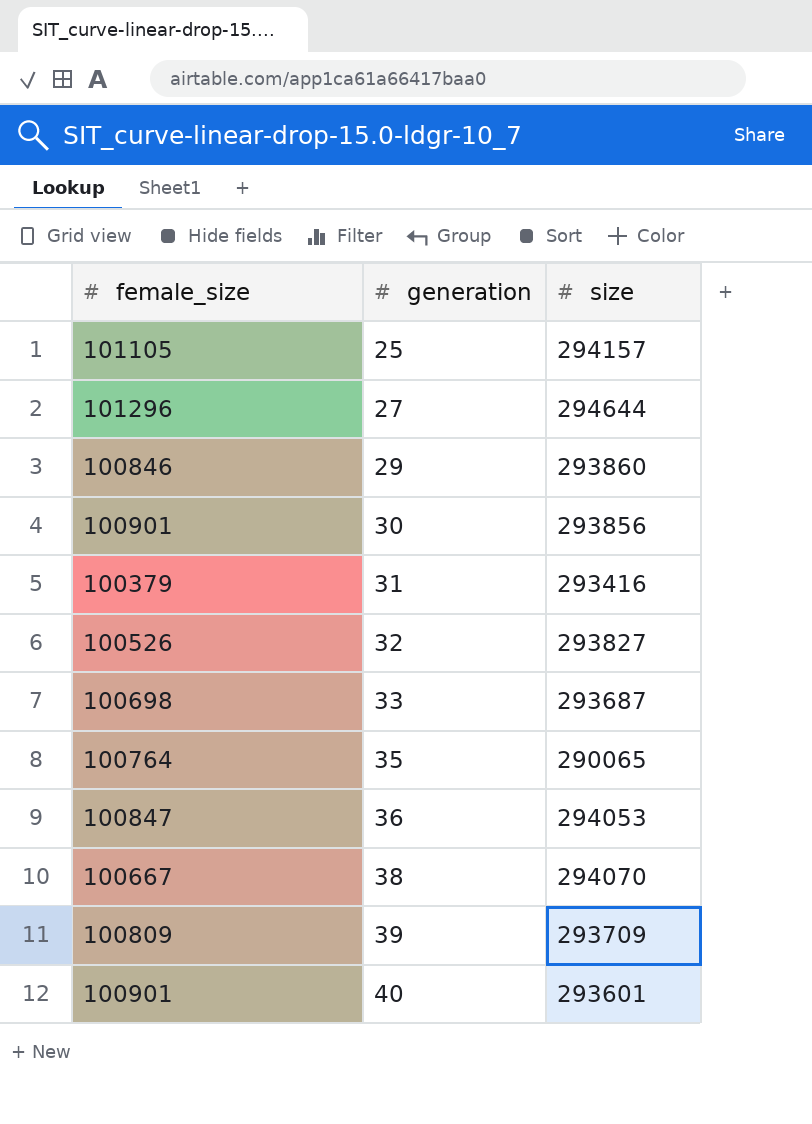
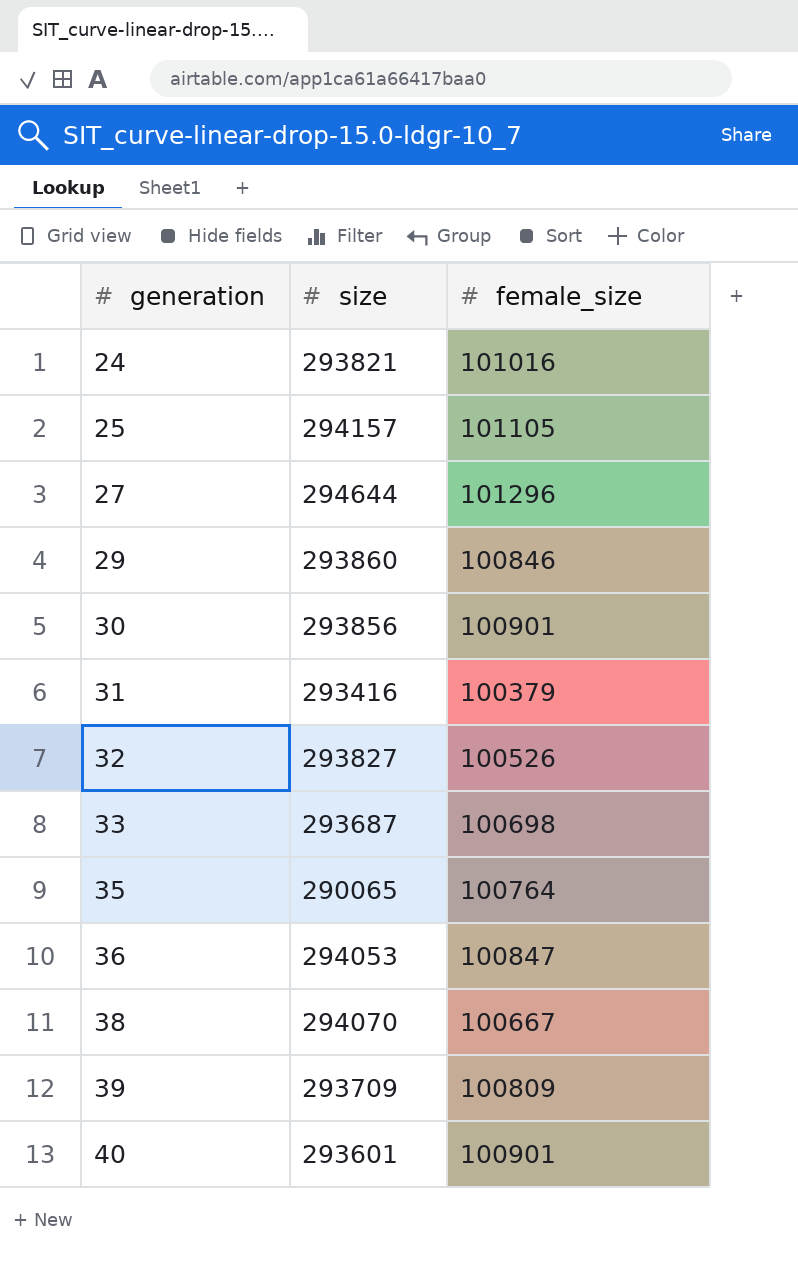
column female_size | position: 1 -> 3
row 24: none -> 293821 | 101016

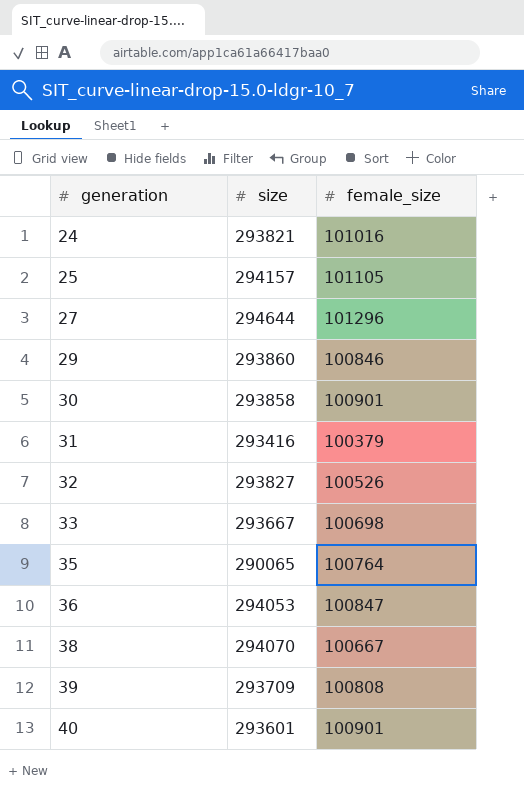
30 | size: 293856 -> 293858
33 | size: 293687 -> 293667
39 | female_size: 100809 -> 100808

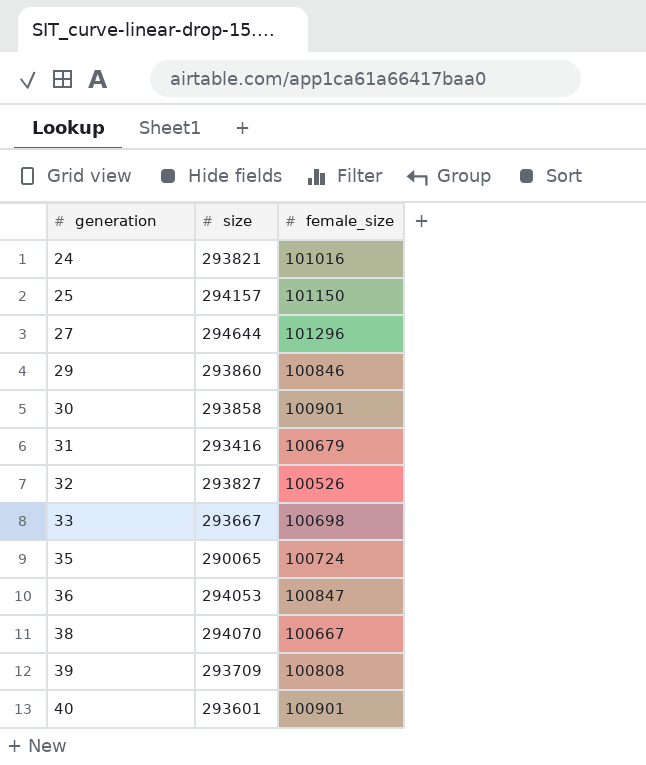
25 | female_size: 101105 -> 101150
31 | female_size: 100379 -> 100679
35 | female_size: 100764 -> 100724

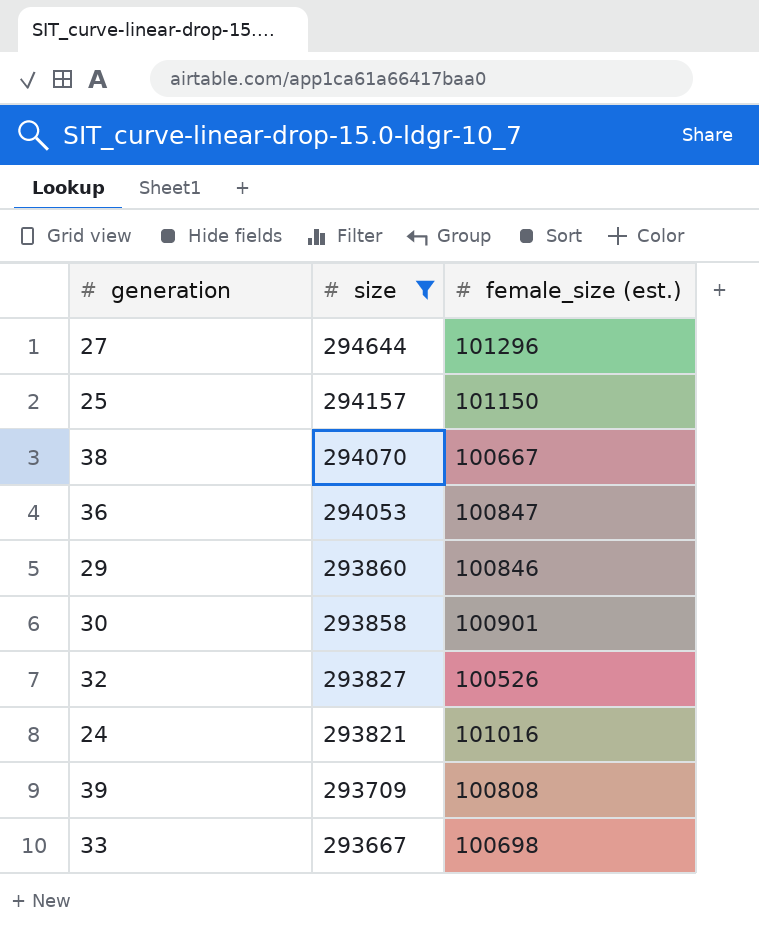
filter: none -> size >= 293667
row order: generation ascending -> size descending
column name: female_size -> female_size (est.)

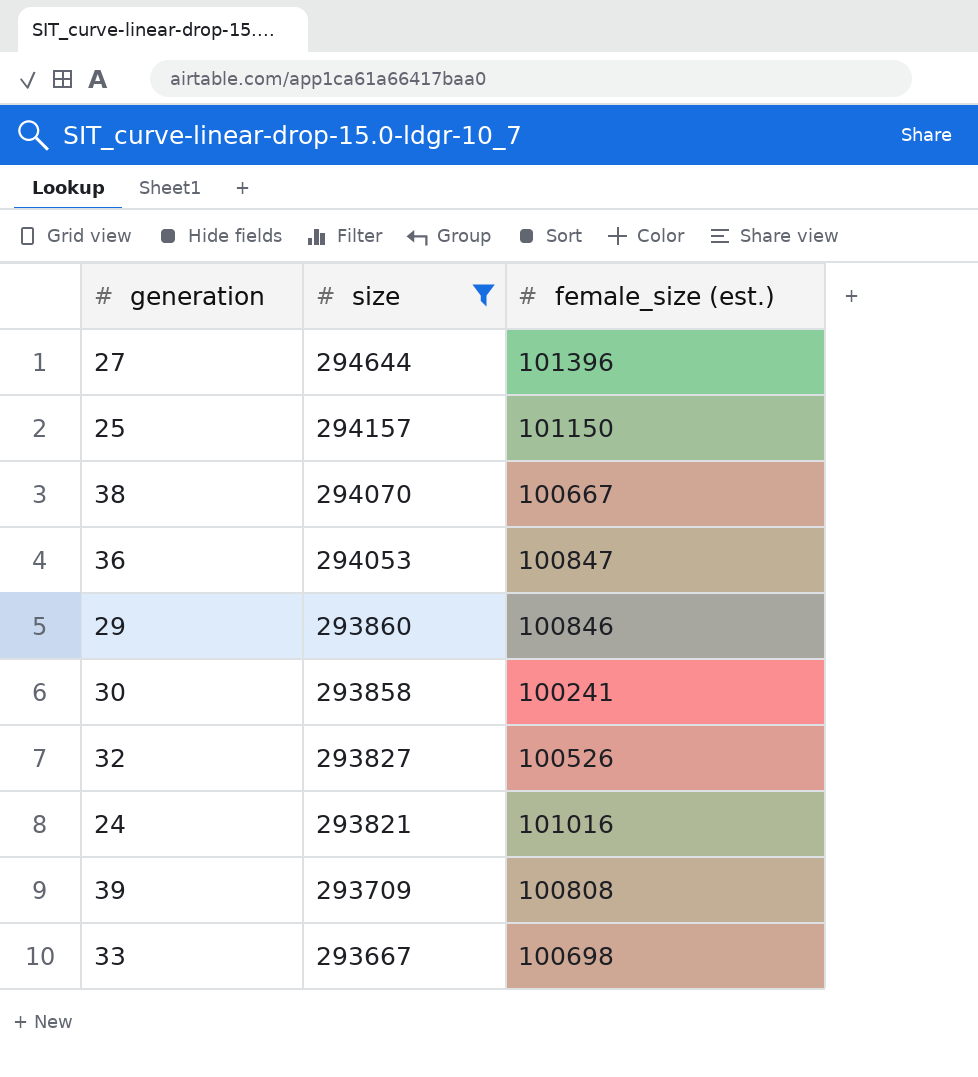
27 | female_size (est.): 101296 -> 101396
30 | female_size (est.): 100901 -> 100241

